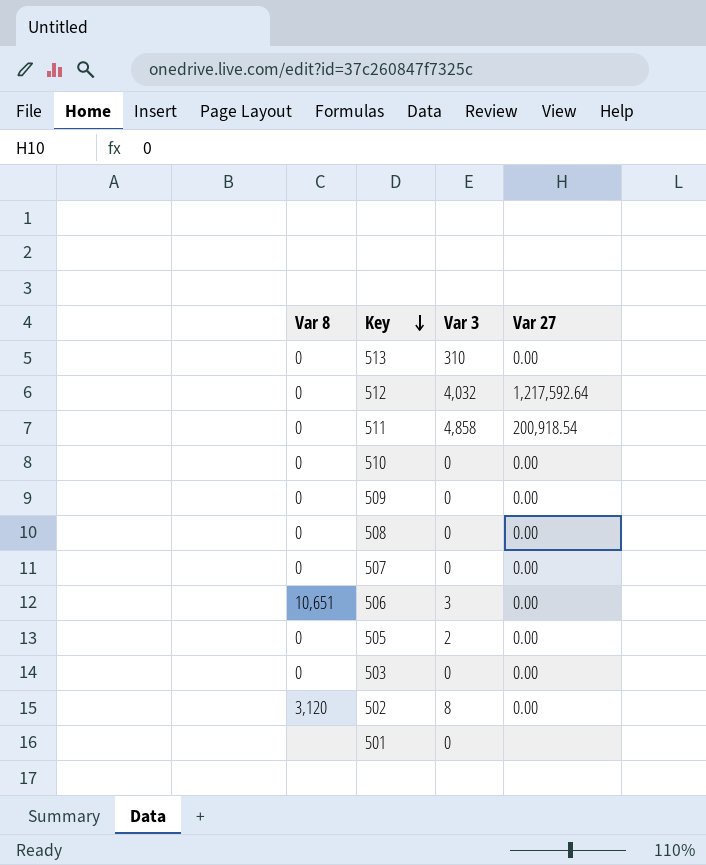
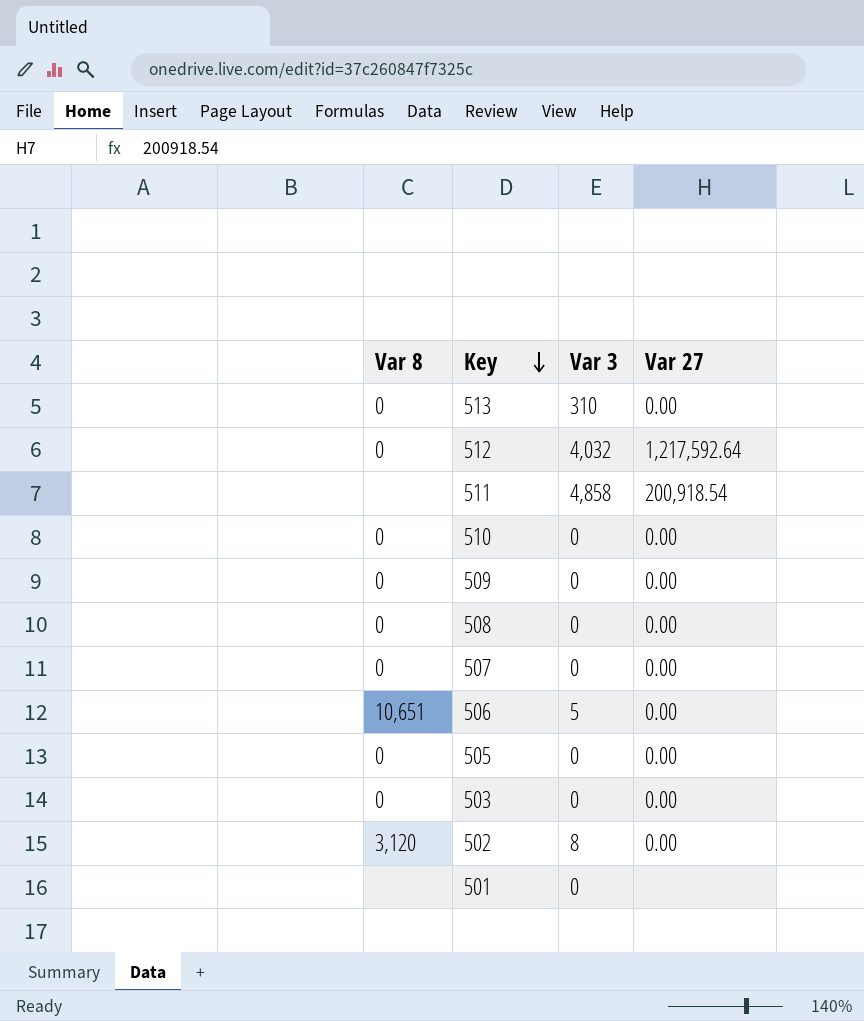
511 | Var 8: 0 -> none
506 | Var 3: 3 -> 5
505 | Var 3: 2 -> 0

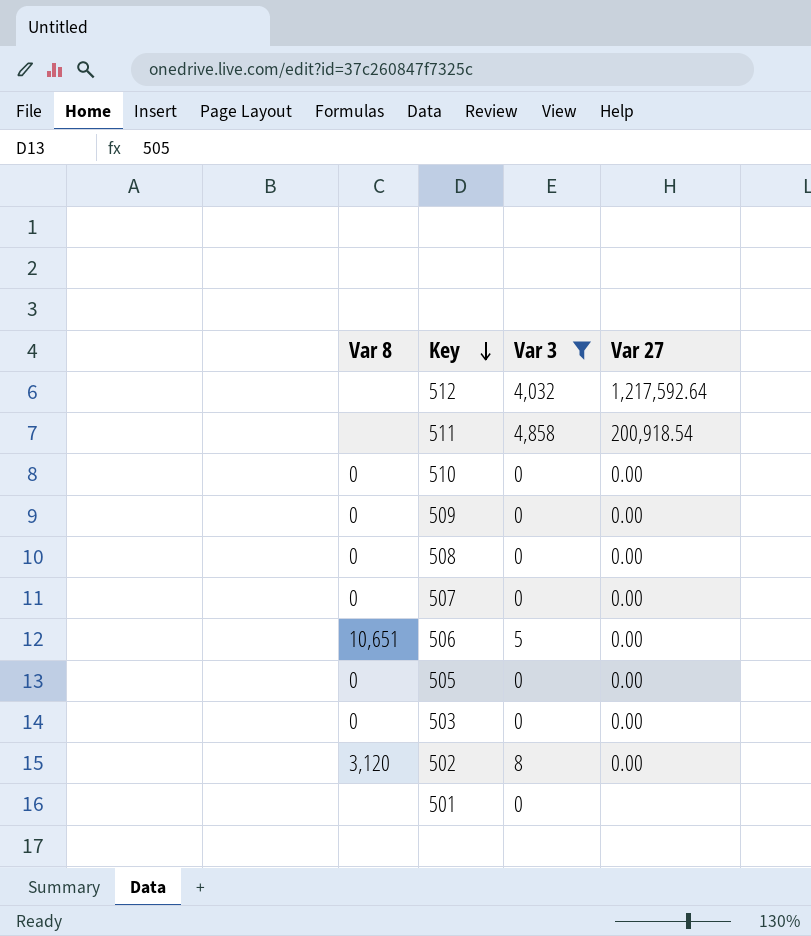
filter: none -> Var 3 != 310
512 | Var 8: 0 -> none

